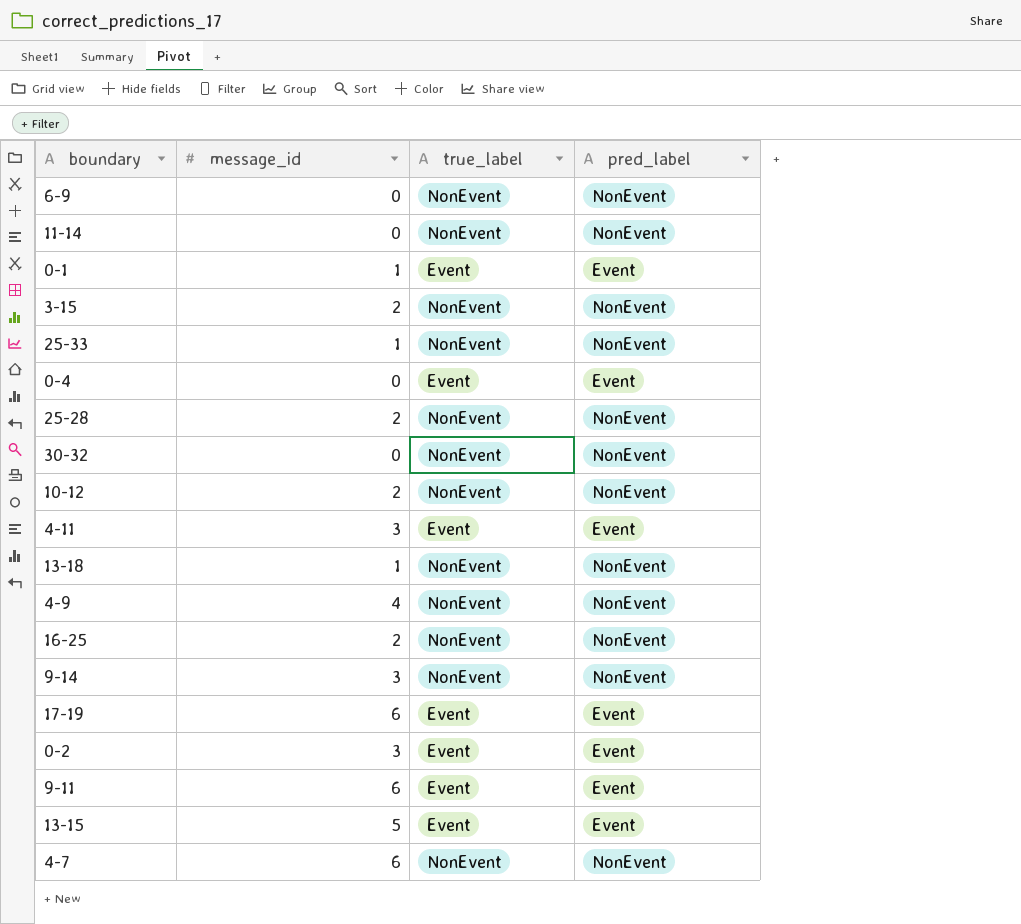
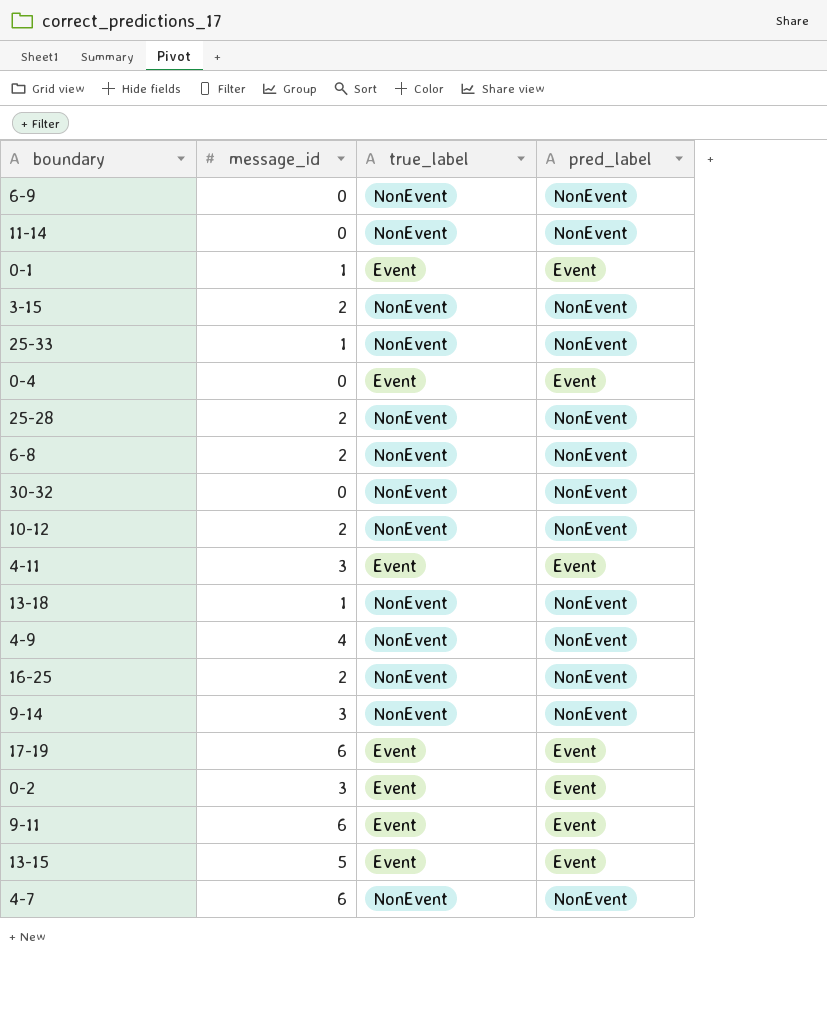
row 6-8: none -> 2 | NonEvent | NonEvent

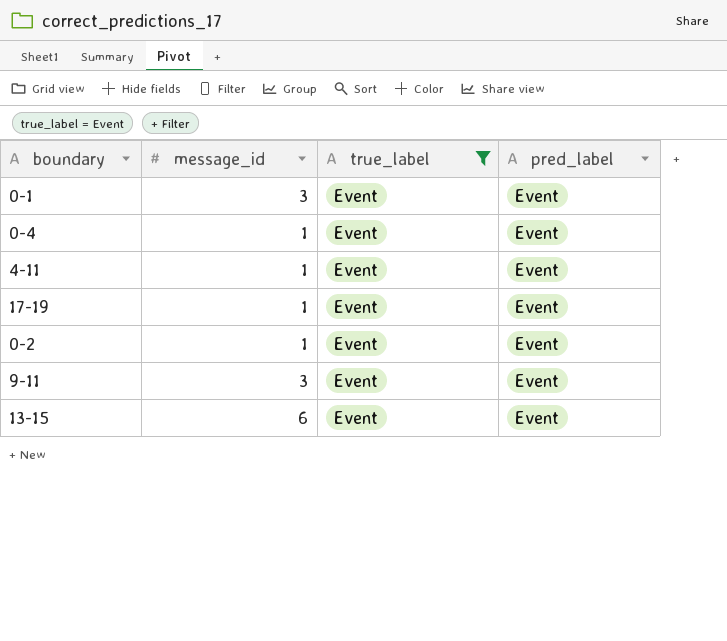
filter: none -> true_label = Event
0-1 | message_id: 1 -> 3
0-4 | message_id: 0 -> 1
4-11 | message_id: 3 -> 1
17-19 | message_id: 6 -> 1
0-2 | message_id: 3 -> 1
9-11 | message_id: 6 -> 3
13-15 | message_id: 5 -> 6

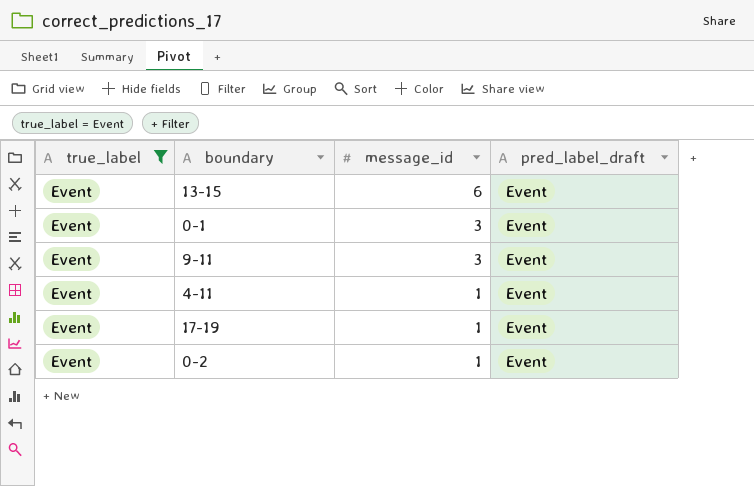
row order: none -> message_id descending
column true_label | position: 3 -> 1
column name: pred_label -> pred_label_draft
row 0-4: 1 | Event | Event -> none

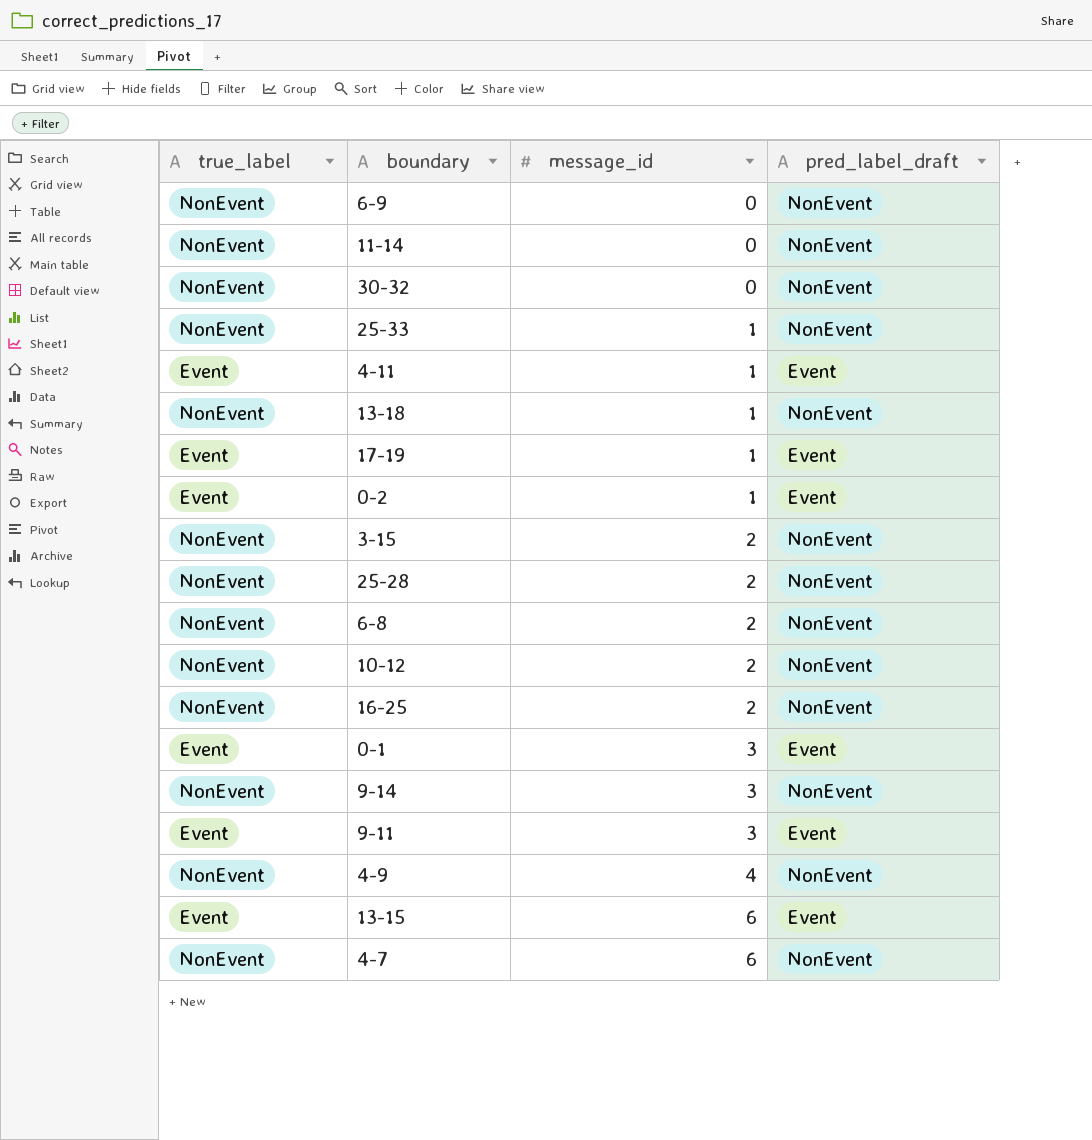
filter: true_label = Event -> none
row order: message_id descending -> message_id ascending

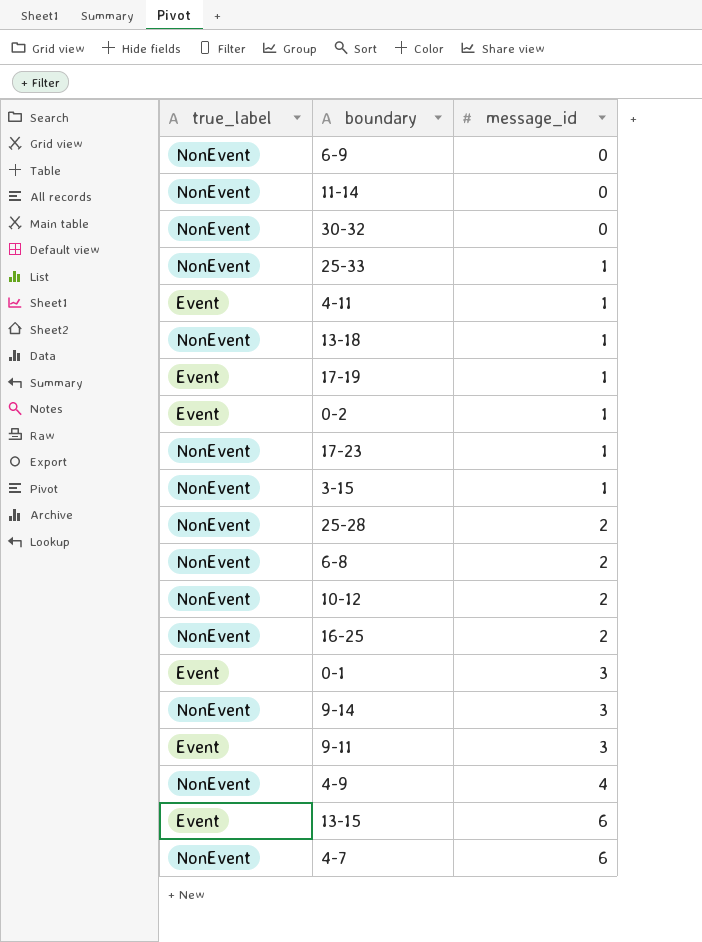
column pred_label_draft | position: 4 -> none
row 17-23: none -> NonEvent | 1
3-15 | message_id: 2 -> 1

